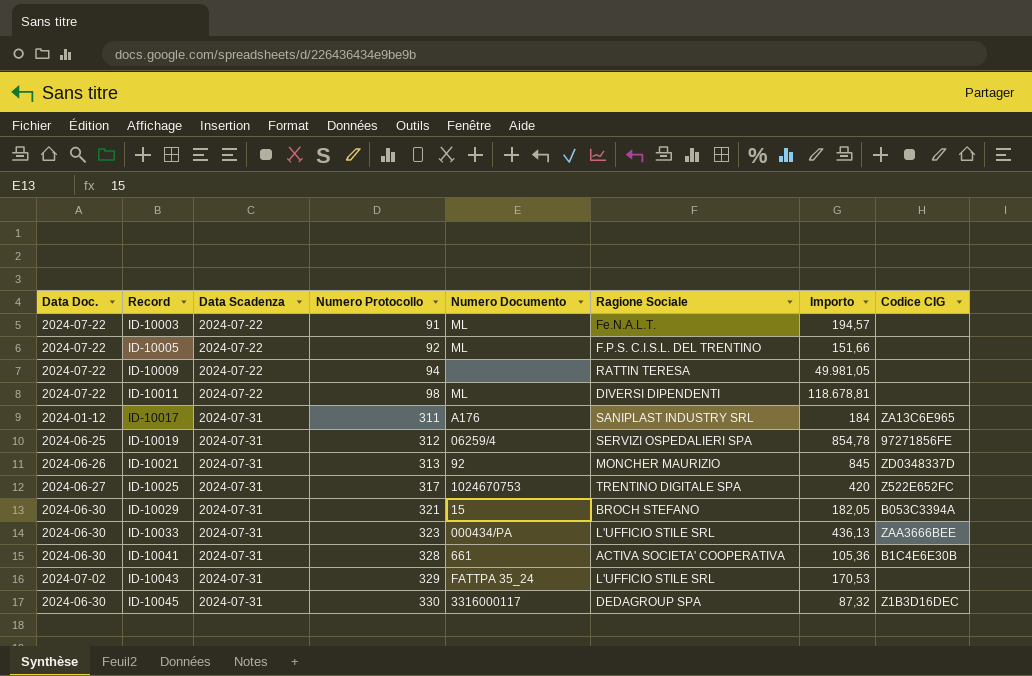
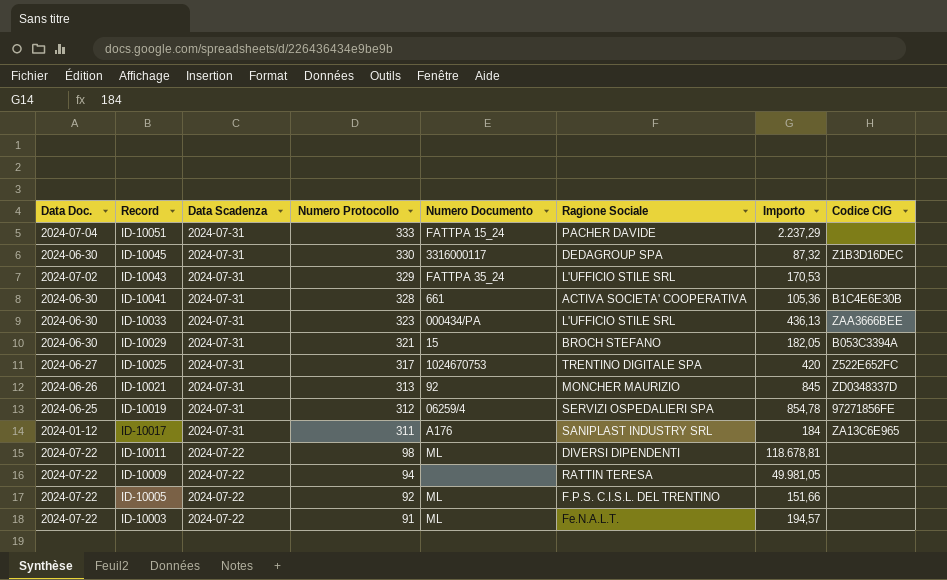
row order: Record ascending -> Record descending
row ID-10051: none -> 2024-07-04 | 2024-07-31 | 333 | FATTPA 15_24 | PACHER DAVIDE | 2.237,29 | none

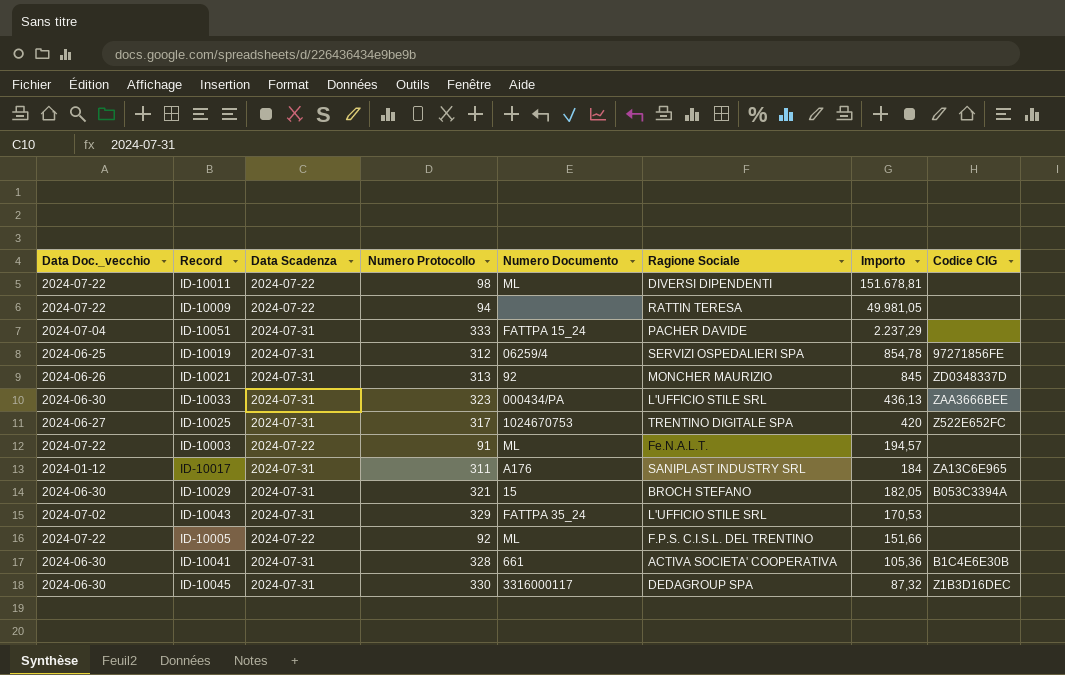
row order: Record descending -> Importo descending
column name: Data Doc. -> Data Doc._vecchio
ID-10011 | Importo: 118.678,81 -> 151.678,81

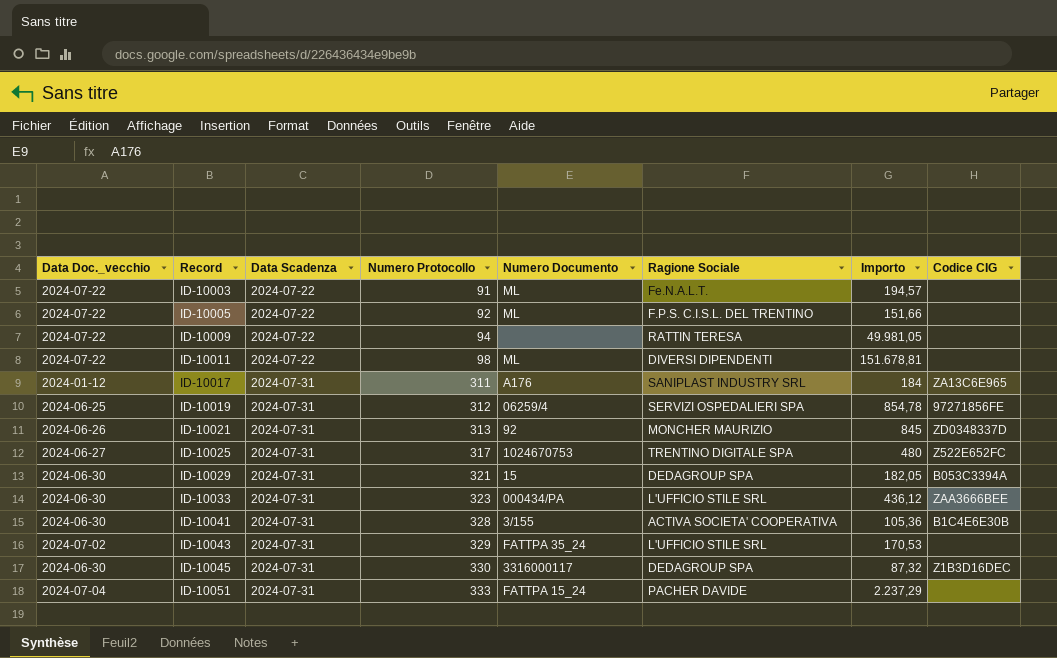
row order: Importo descending -> Record ascending
ID-10025 | Importo: 420 -> 480
ID-10029 | Ragione Sociale: BROCH STEFANO -> DEDAGROUP SPA
ID-10033 | Importo: 436,13 -> 436,12
ID-10041 | Numero Documento: 661 -> 3/155

